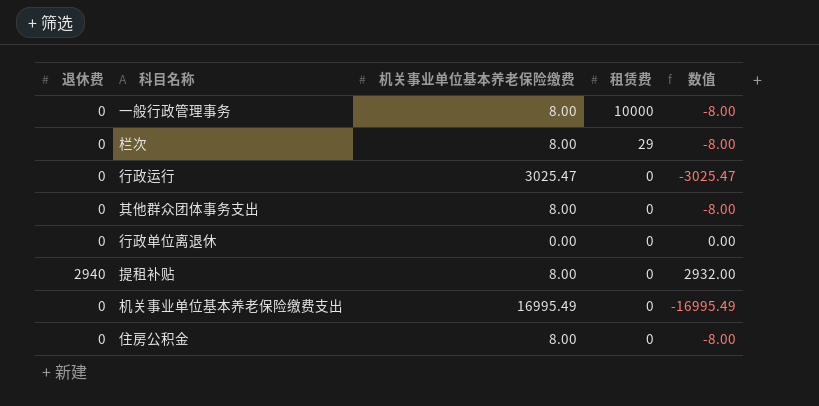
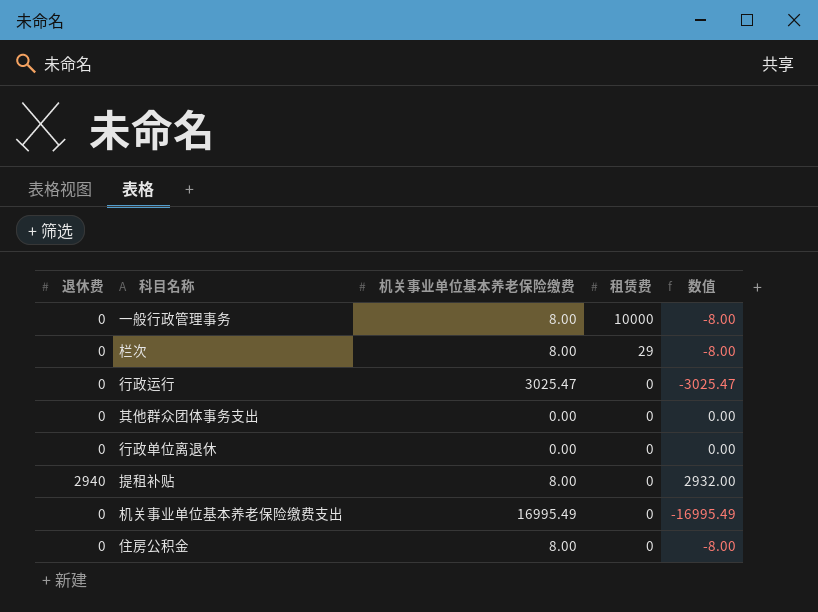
其他群众团体事务支出 | 机关事业单位基本养老保险缴费: 8.00 -> 0.00
其他群众团体事务支出 | 数值: -8.00 -> 0.00

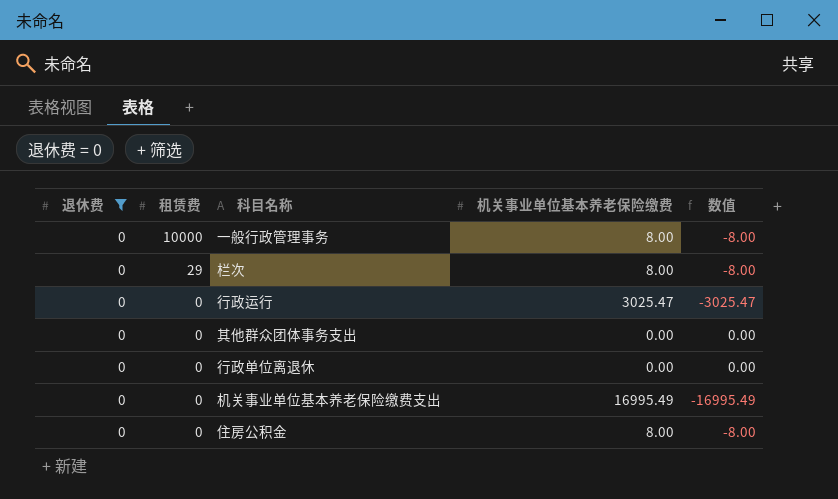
filter: none -> 退休费 = 0
column 租赁费 | position: 4 -> 2

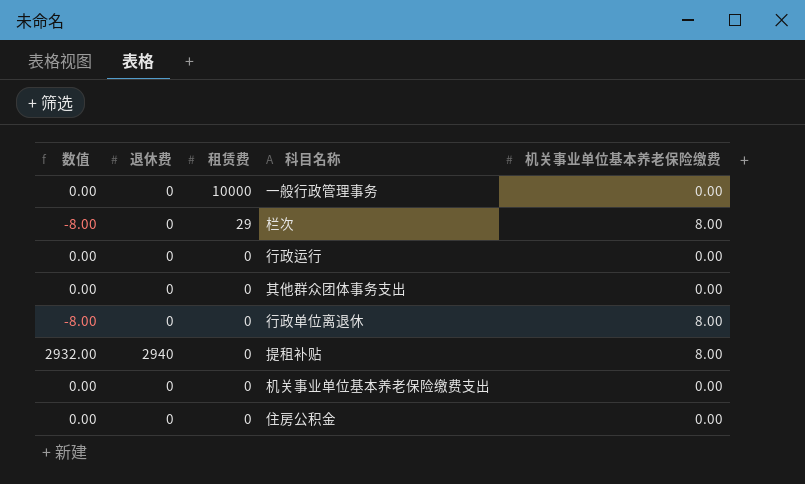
filter: 退休费 = 0 -> none
column 数值 | position: 5 -> 1
一般行政管理事务 | 数值: -8.00 -> 0.00
一般行政管理事务 | 机关事业单位基本养老保险缴费: 8.00 -> 0.00
行政运行 | 数值: -3025.47 -> 0.00
行政运行 | 机关事业单位基本养老保险缴费: 3025.47 -> 0.00
行政单位离退休 | 数值: 0.00 -> -8.00
行政单位离退休 | 机关事业单位基本养老保险缴费: 0.00 -> 8.00
机关事业单位基本养老保险缴费支出 | 数值: -16995.49 -> 0.00
机关事业单位基本养老保险缴费支出 | 机关事业单位基本养老保险缴费: 16995.49 -> 0.00
住房公积金 | 数值: -8.00 -> 0.00
住房公积金 | 机关事业单位基本养老保险缴费: 8.00 -> 0.00

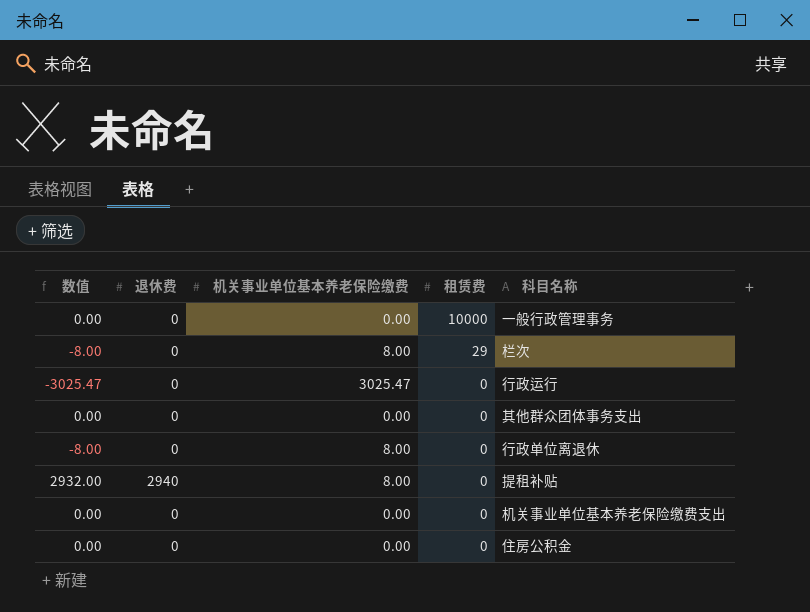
column 机关事业单位基本养老保险缴费 | position: 5 -> 3
行政运行 | 数值: 0.00 -> -3025.47
行政运行 | 机关事业单位基本养老保险缴费: 0.00 -> 3025.47

